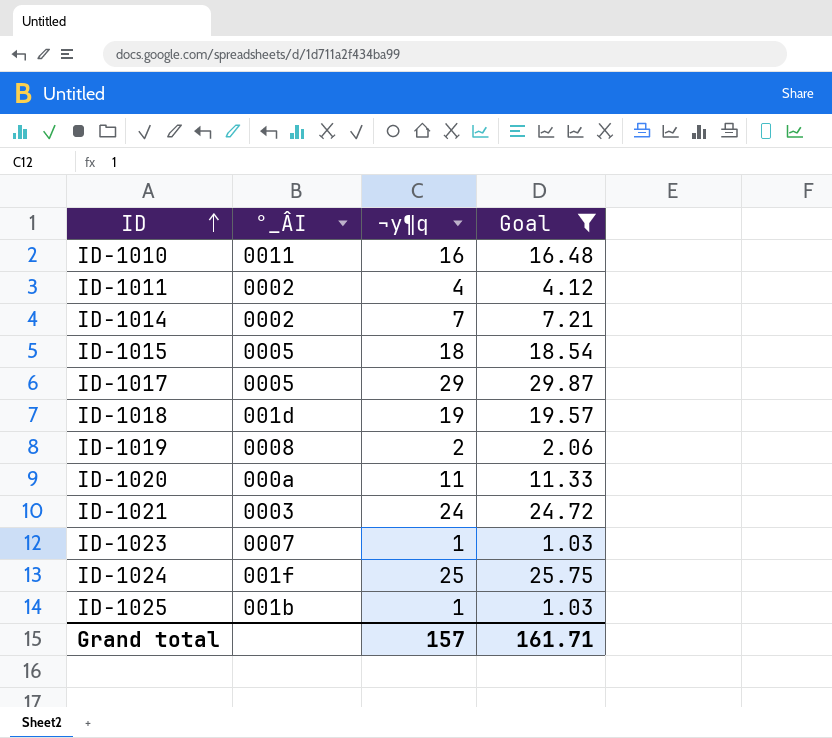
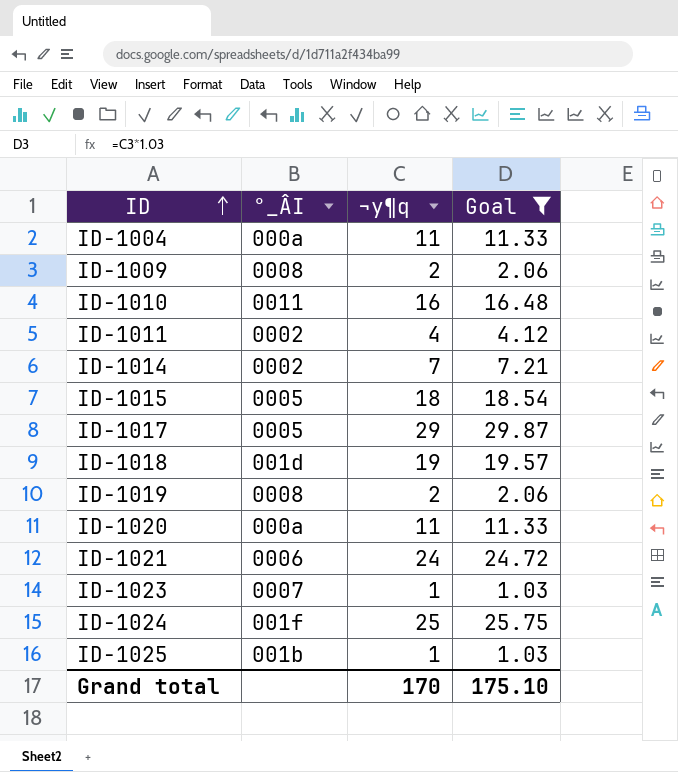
row ID-1004: none -> 000a | 11 | 11.33
row ID-1009: none -> 0008 | 2 | 2.06
ID-1021 | °_ÂI: 0003 -> 0006
Grand total | ¬y¶q: 157 -> 170
Grand total | Goal: 161.71 -> 175.10

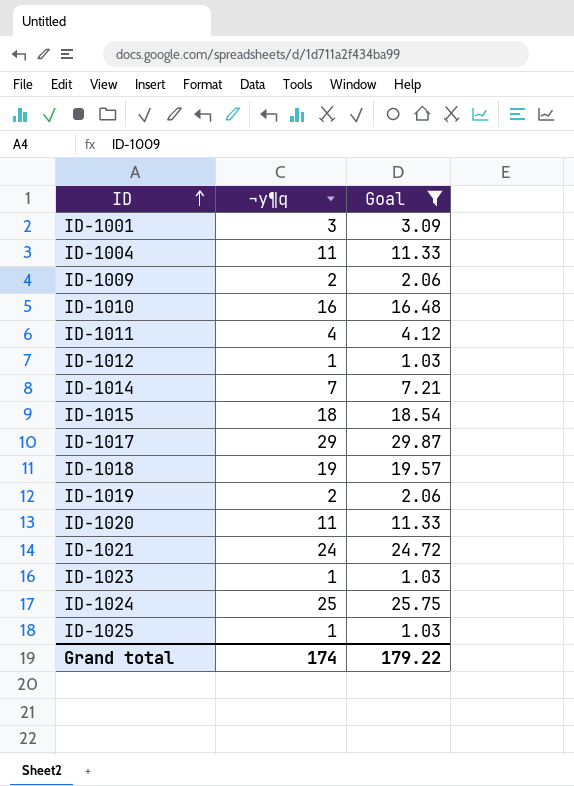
column °_ÂI | position: 2 -> none
row ID-1001: none -> 3 | 3.09
row ID-1012: none -> 1 | 1.03
Grand total | ¬y¶q: 170 -> 174
Grand total | Goal: 175.10 -> 179.22

